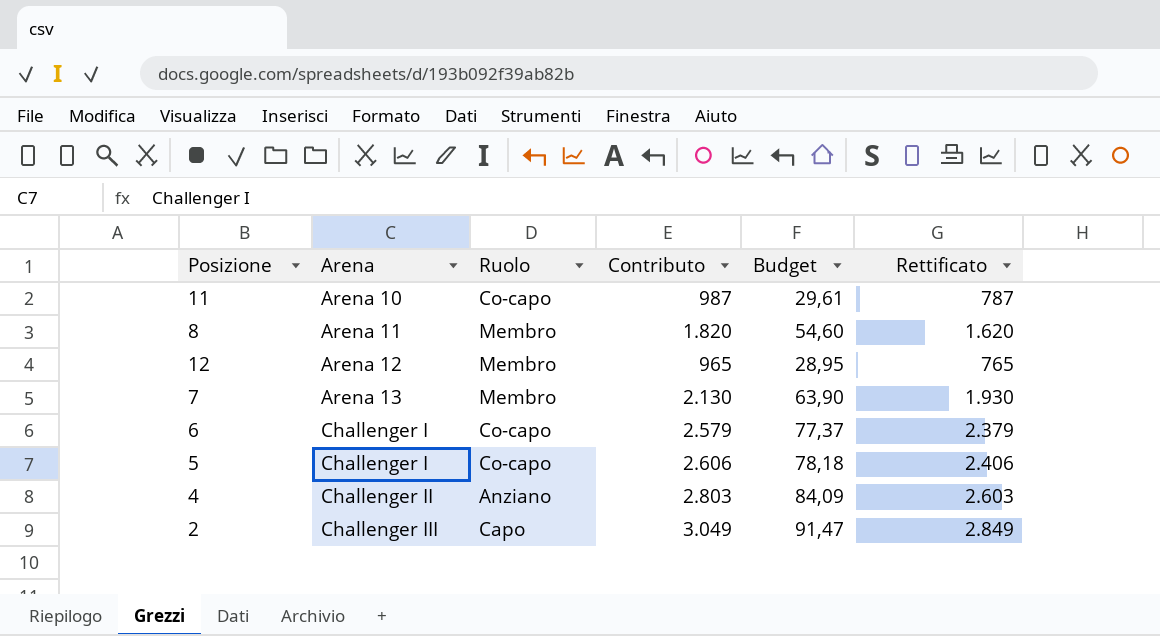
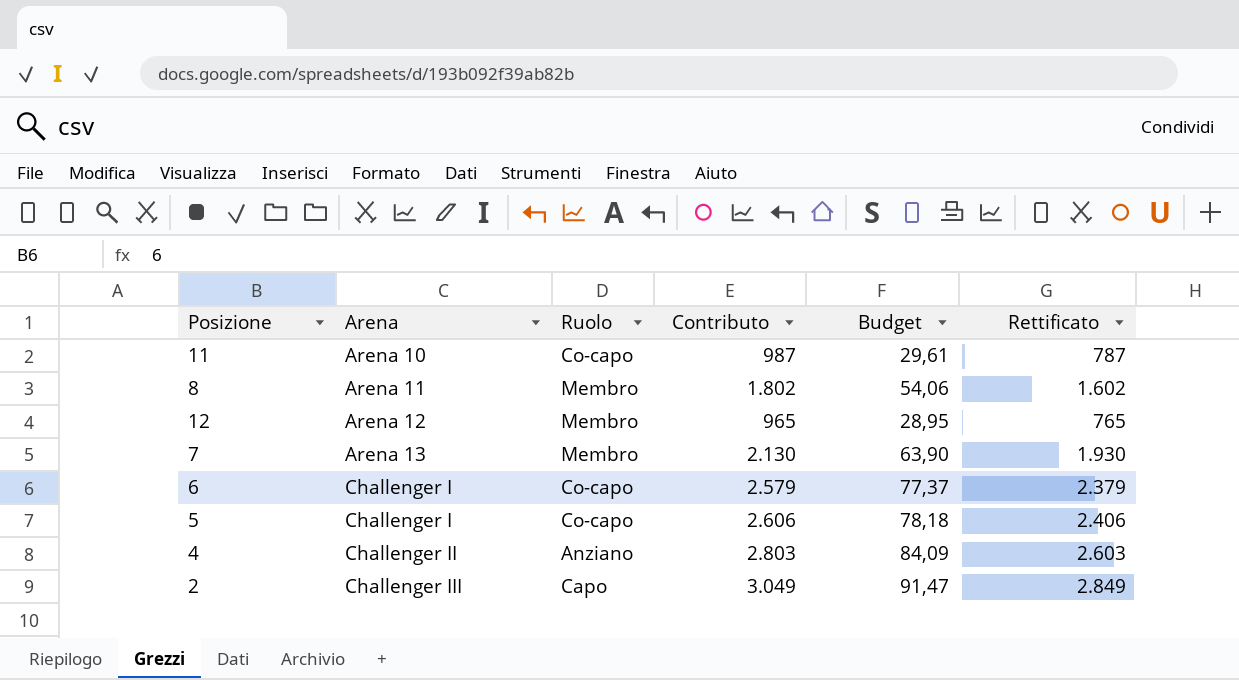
8 | Contributo: 1.820 -> 1.802
8 | Budget: 54,60 -> 54,06
8 | Rettificato: 1.620 -> 1.602

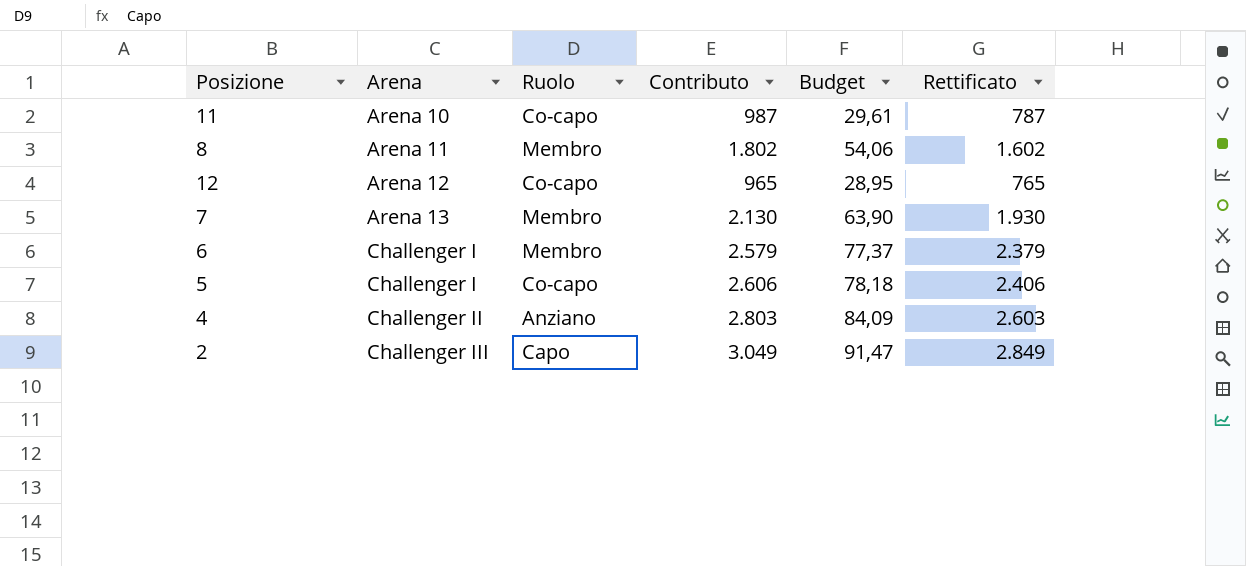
12 | Ruolo: Membro -> Co-capo
6 | Ruolo: Co-capo -> Membro

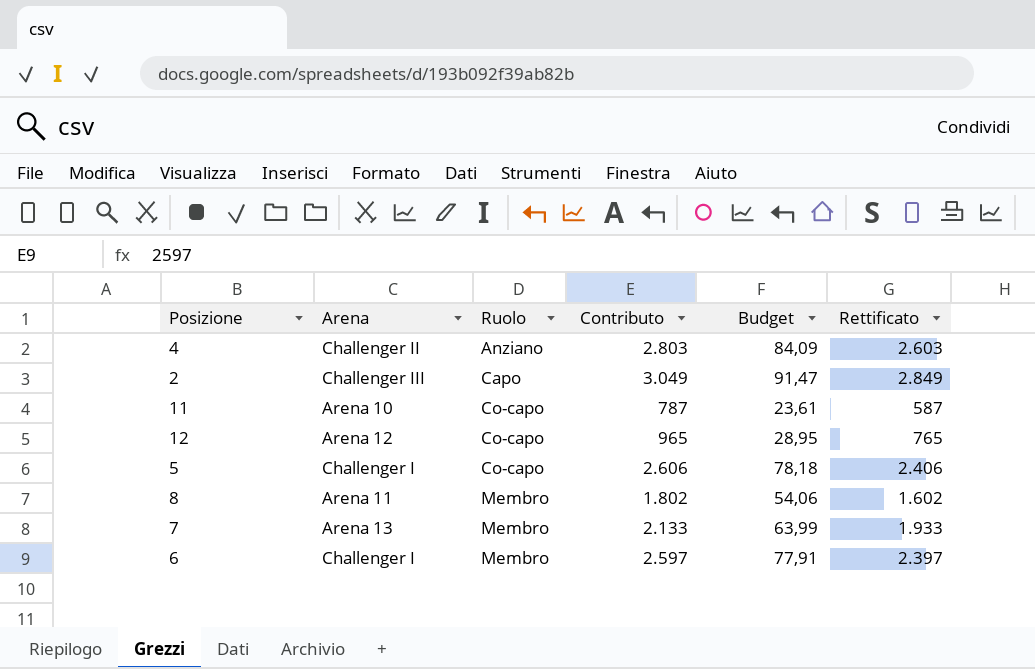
row order: Arena ascending -> Ruolo ascending
11 | Contributo: 987 -> 787
11 | Budget: 29,61 -> 23,61
11 | Rettificato: 787 -> 587
7 | Contributo: 2.130 -> 2.133
7 | Budget: 63,90 -> 63,99
7 | Rettificato: 1.930 -> 1.933
6 | Contributo: 2.579 -> 2.597
6 | Budget: 77,37 -> 77,91
6 | Rettificato: 2.379 -> 2.397

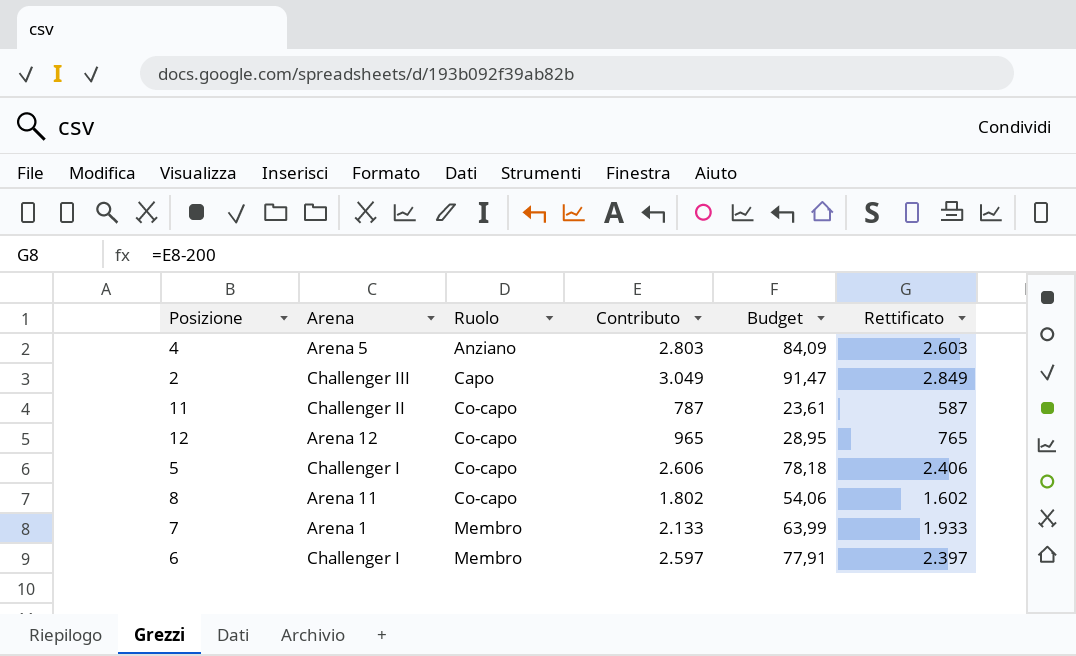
4 | Arena: Challenger II -> Arena 5
11 | Arena: Arena 10 -> Challenger II
8 | Ruolo: Membro -> Co-capo
7 | Arena: Arena 13 -> Arena 1

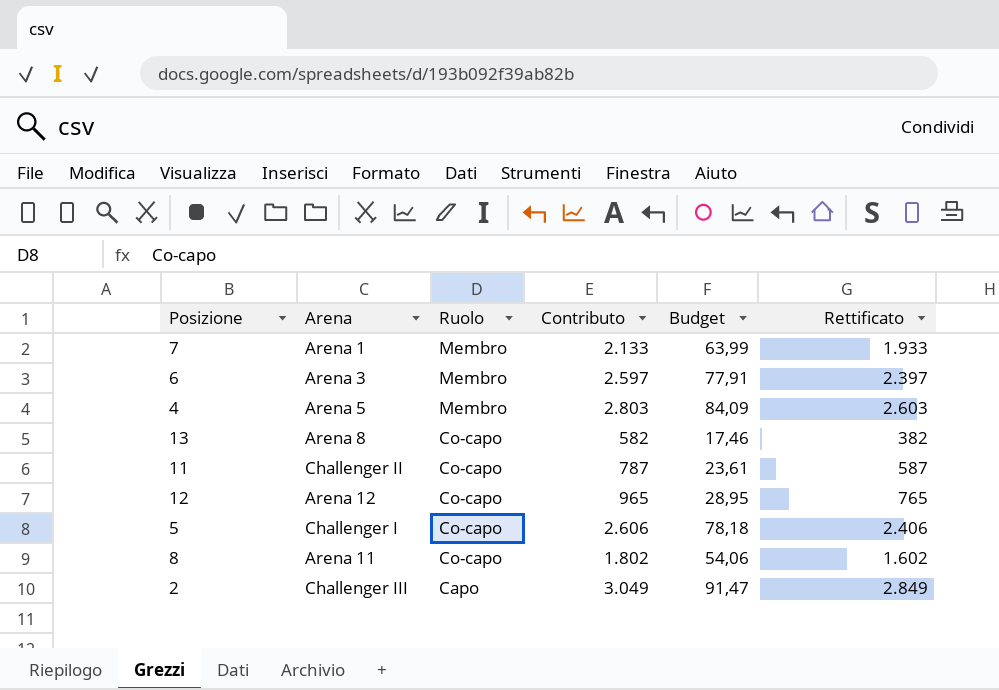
row order: Ruolo ascending -> Ruolo descending
6 | Arena: Challenger I -> Arena 3
4 | Ruolo: Anziano -> Membro
row 13: none -> Arena 8 | Co-capo | 582 | 17,46 | 382

